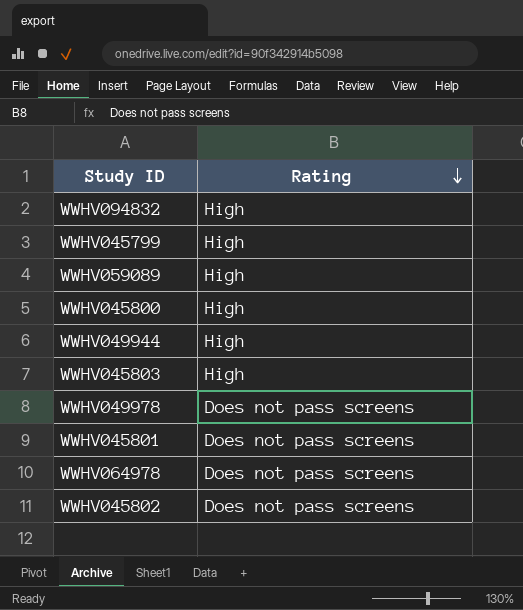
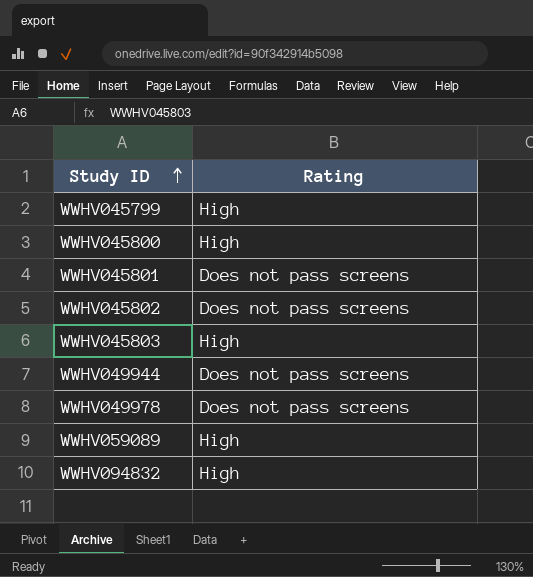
row order: Rating descending -> Study ID ascending
row WWHV064978: Does not pass screens -> none
WWHV049944 | Rating: High -> Does not pass screens

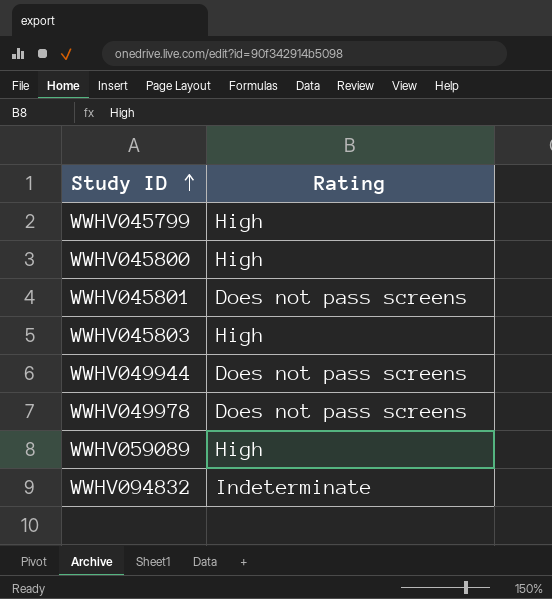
row WWHV045802: Does not pass screens -> none
WWHV094832 | Rating: High -> Indeterminate

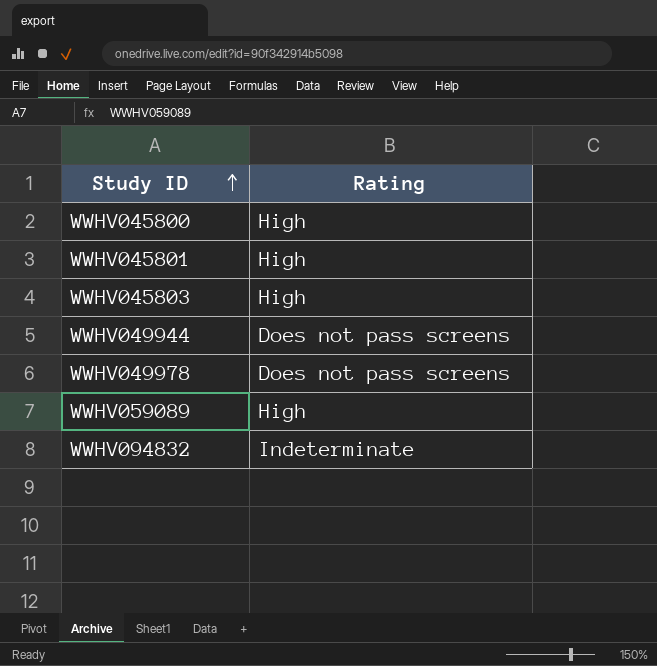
row WWHV045799: High -> none
WWHV045801 | Rating: Does not pass screens -> High

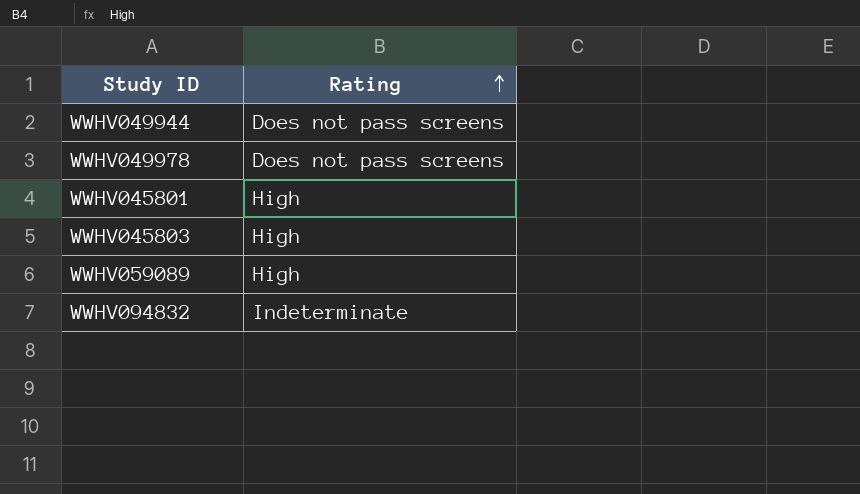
row order: Study ID ascending -> Rating ascending
row WWHV045800: High -> none

